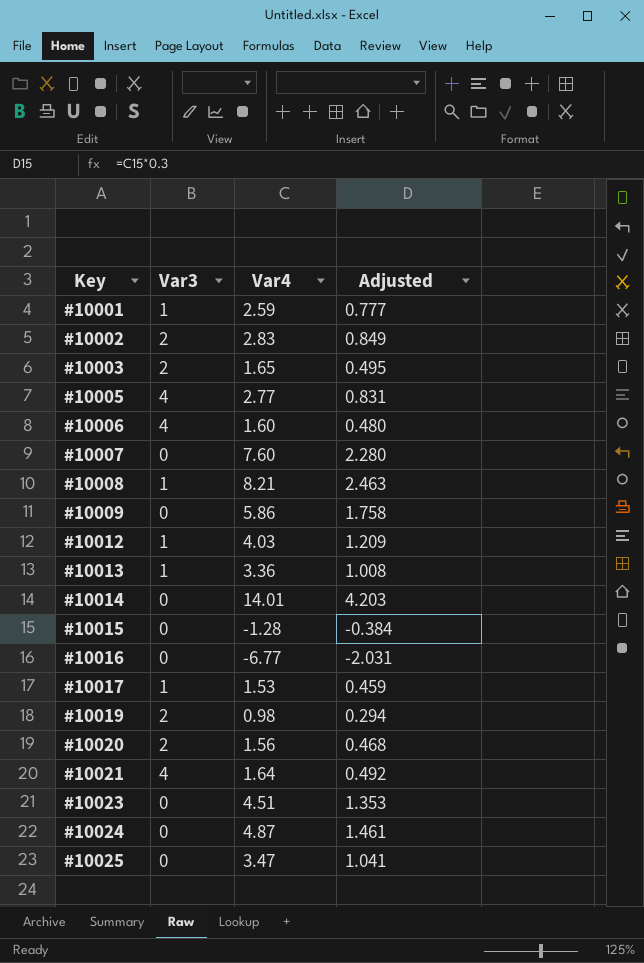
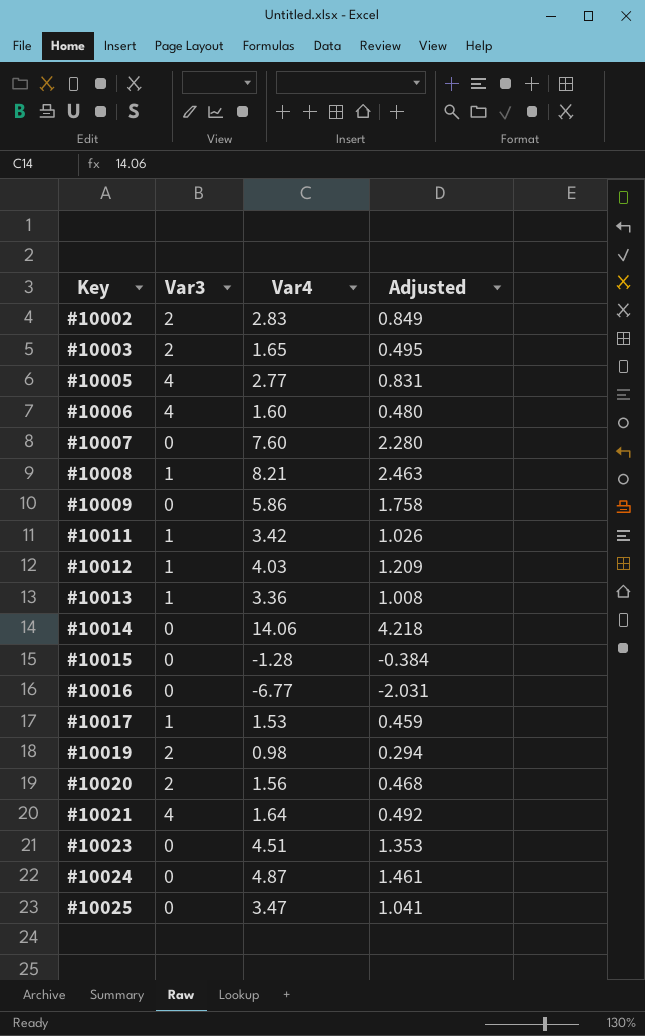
row #10001: 1 | 2.59 | 0.777 -> none
row #10011: none -> 1 | 3.42 | 1.026
#10014 | Var4: 14.01 -> 14.06
#10014 | Adjusted: 4.203 -> 4.218

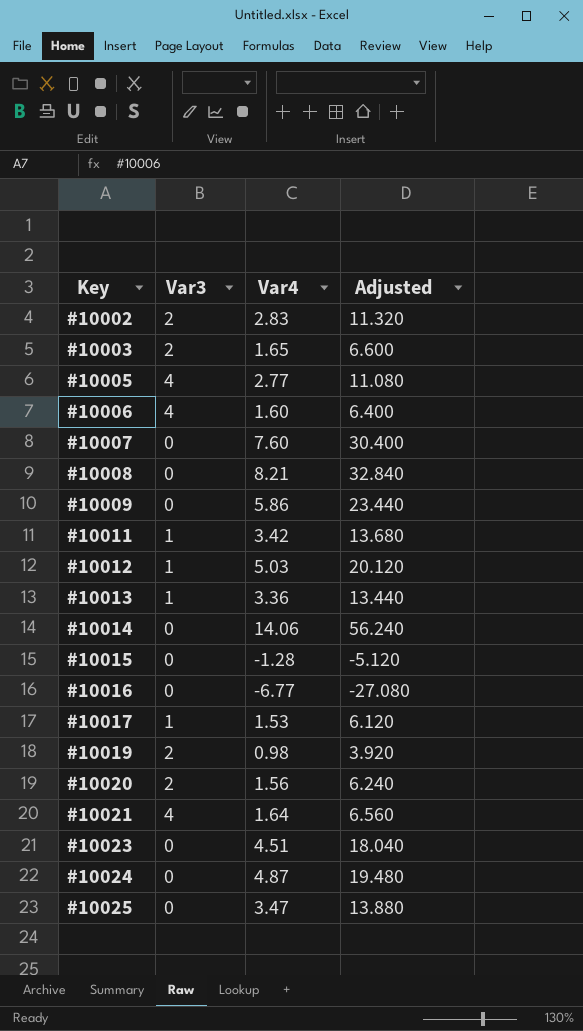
column Adjusted | formula: [Var4] * 0.3 -> [Var4] * 4
#10008 | Var3: 1 -> 0
#10012 | Var4: 4.03 -> 5.03

